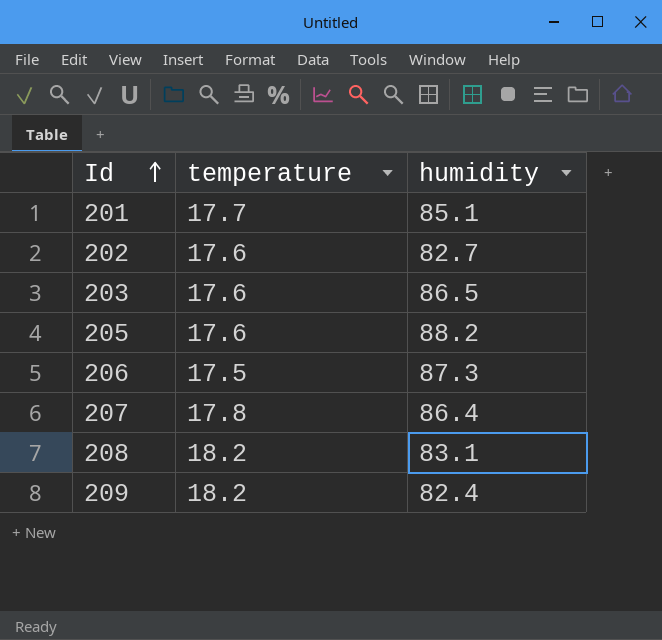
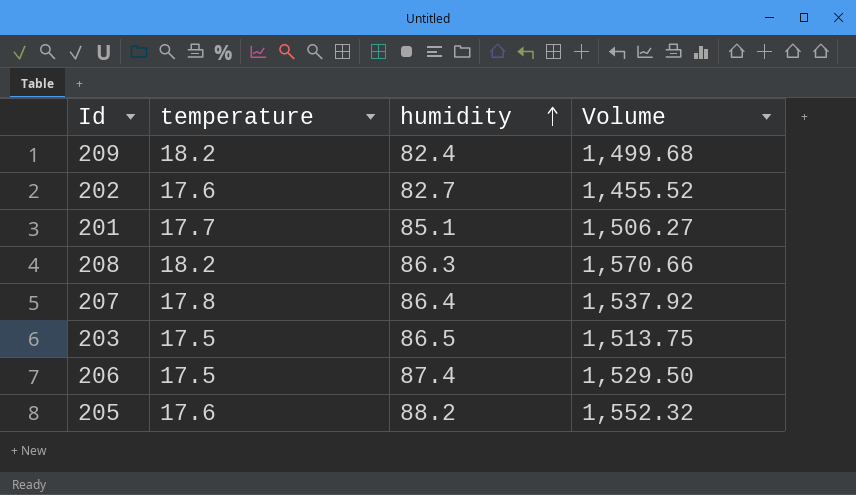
row order: Id ascending -> humidity ascending
column Volume | formula: none -> [temperature] * [humidity]
208 | humidity: 83.1 -> 86.3
203 | temperature: 17.6 -> 17.5
206 | humidity: 87.3 -> 87.4

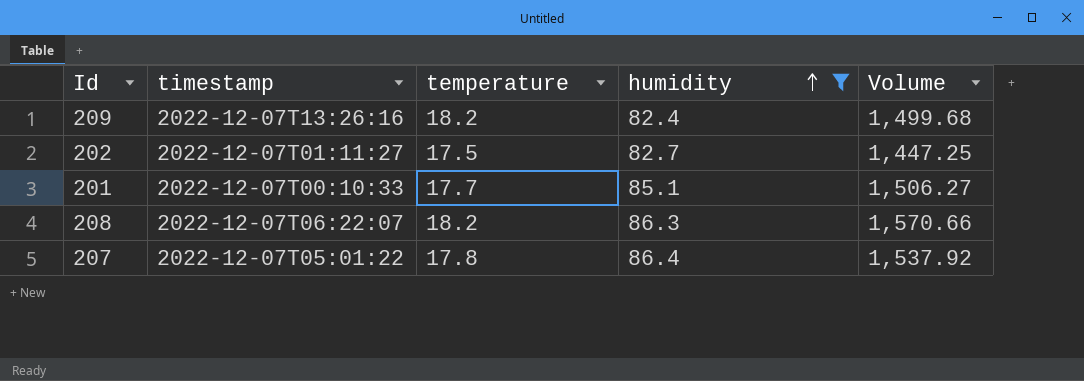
filter: none -> humidity <= 86.4
column timestamp | position: none -> 2
202 | temperature: 17.6 -> 17.5
202 | Volume: 1,455.52 -> 1,447.25

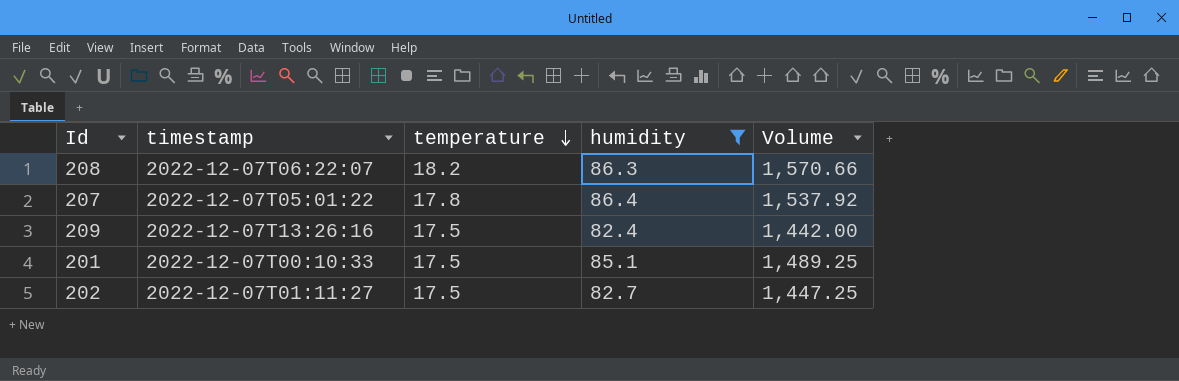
row order: humidity ascending -> temperature descending
209 | temperature: 18.2 -> 17.5
209 | Volume: 1,499.68 -> 1,442.00
201 | temperature: 17.7 -> 17.5
201 | Volume: 1,506.27 -> 1,489.25

